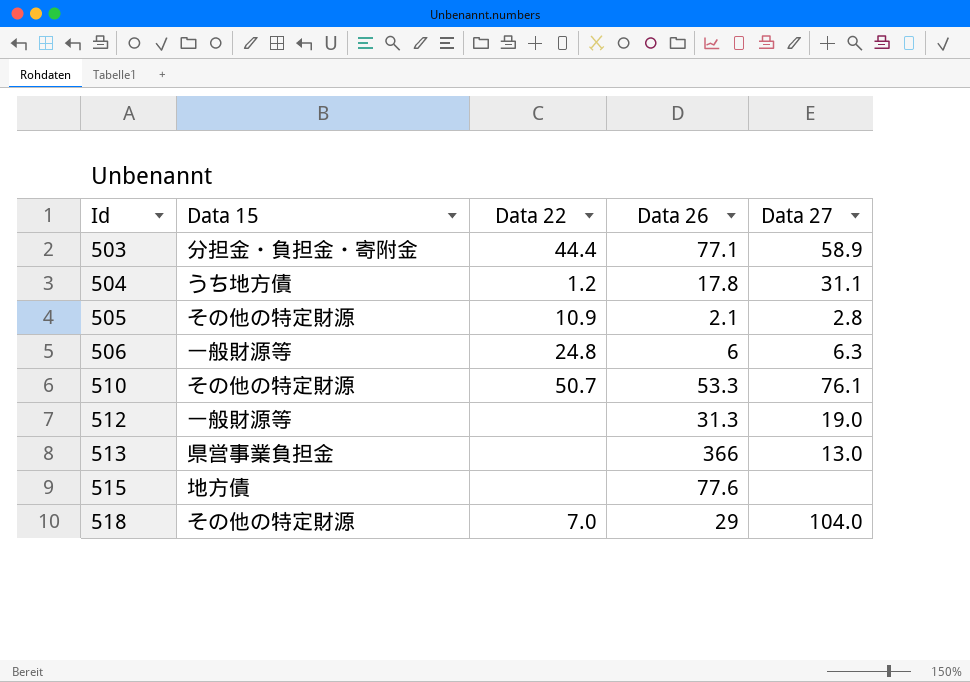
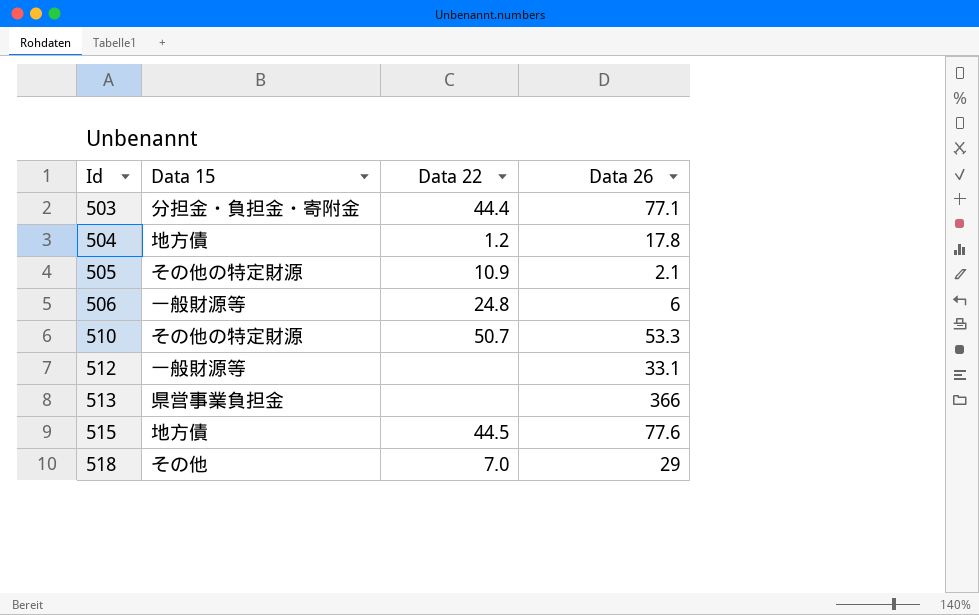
column Data 27 | position: 5 -> none
504 | Data 15: うち地方債 -> 地方債
512 | Data 26: 31.3 -> 33.1
515 | Data 22: none -> 44.5
518 | Data 15: その他の特定財源 -> その他

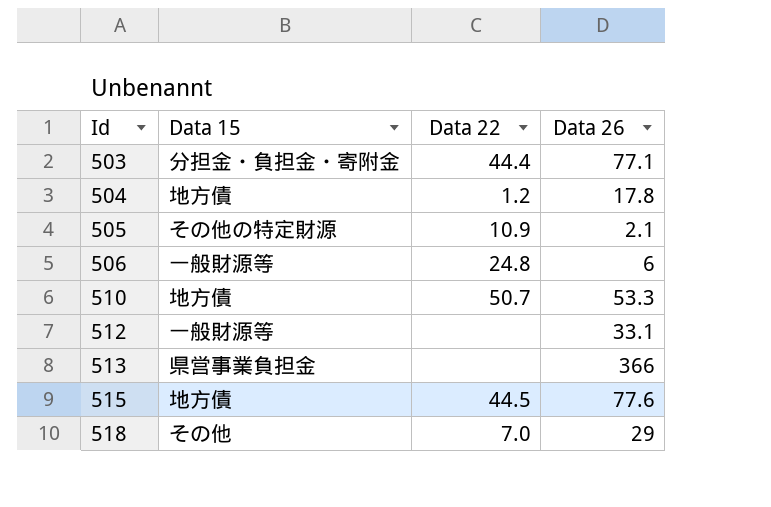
510 | Data 15: その他の特定財源 -> 地方債

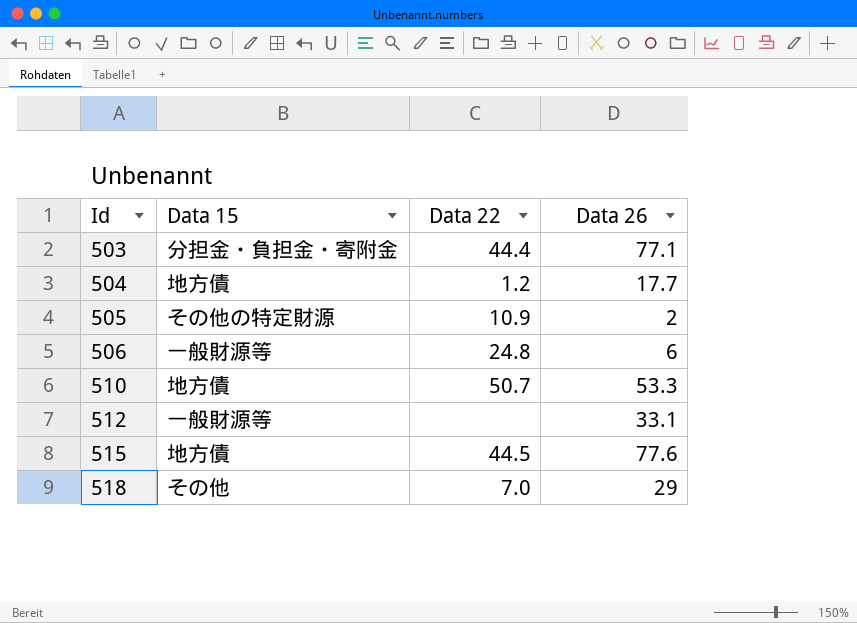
row 513: 県営事業負担金 | none | 366 -> none
504 | Data 26: 17.8 -> 17.7
505 | Data 26: 2.1 -> 2

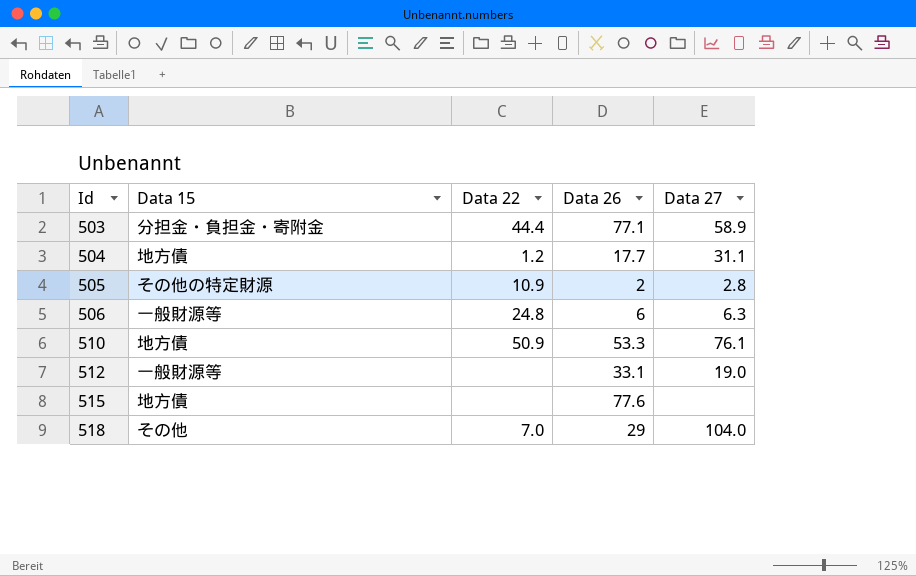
column Data 27 | position: none -> 5
510 | Data 22: 50.7 -> 50.9
515 | Data 22: 44.5 -> none

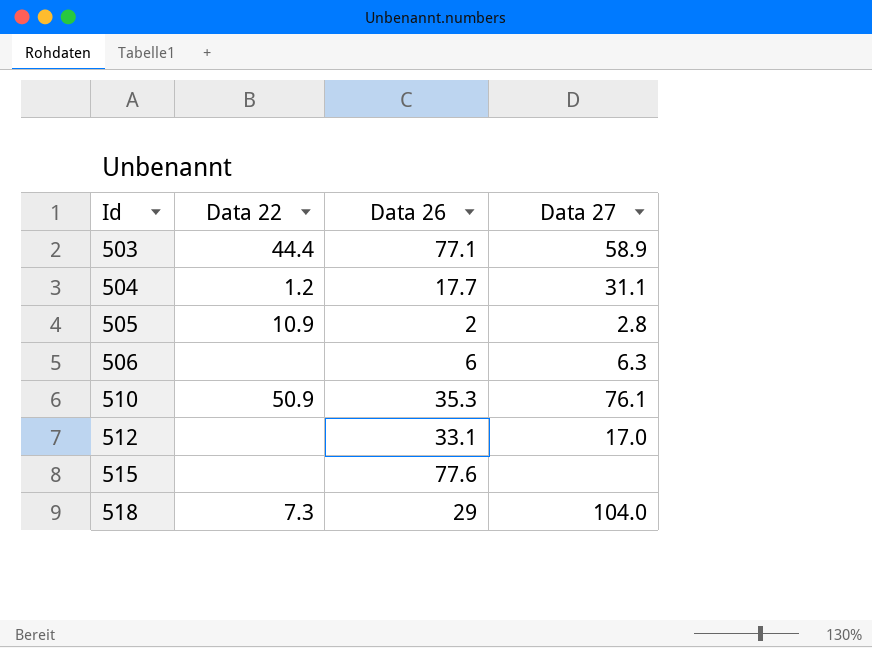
column Data 15 | position: 2 -> none
506 | Data 22: 24.8 -> none
510 | Data 26: 53.3 -> 35.3
512 | Data 27: 19.0 -> 17.0
518 | Data 22: 7.0 -> 7.3

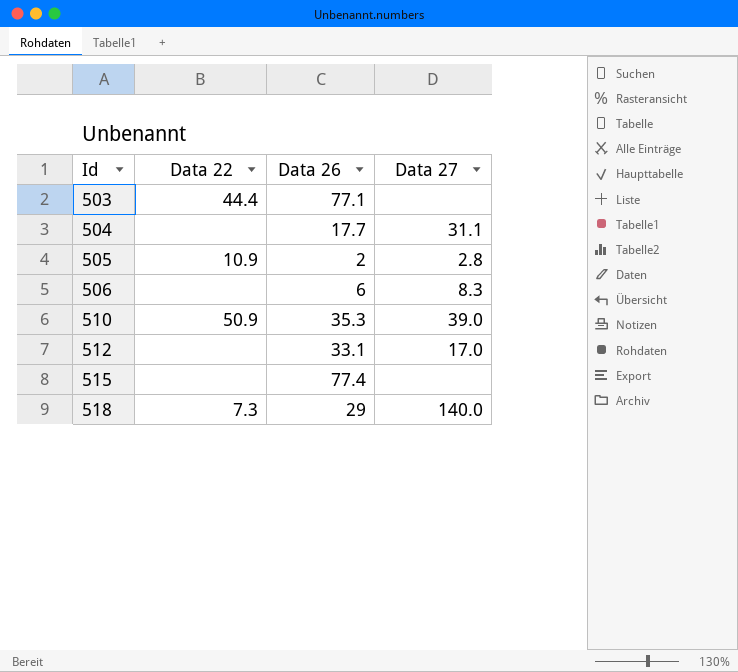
503 | Data 27: 58.9 -> none
504 | Data 22: 1.2 -> none
506 | Data 27: 6.3 -> 8.3
510 | Data 27: 76.1 -> 39.0
515 | Data 26: 77.6 -> 77.4
518 | Data 27: 104.0 -> 140.0

